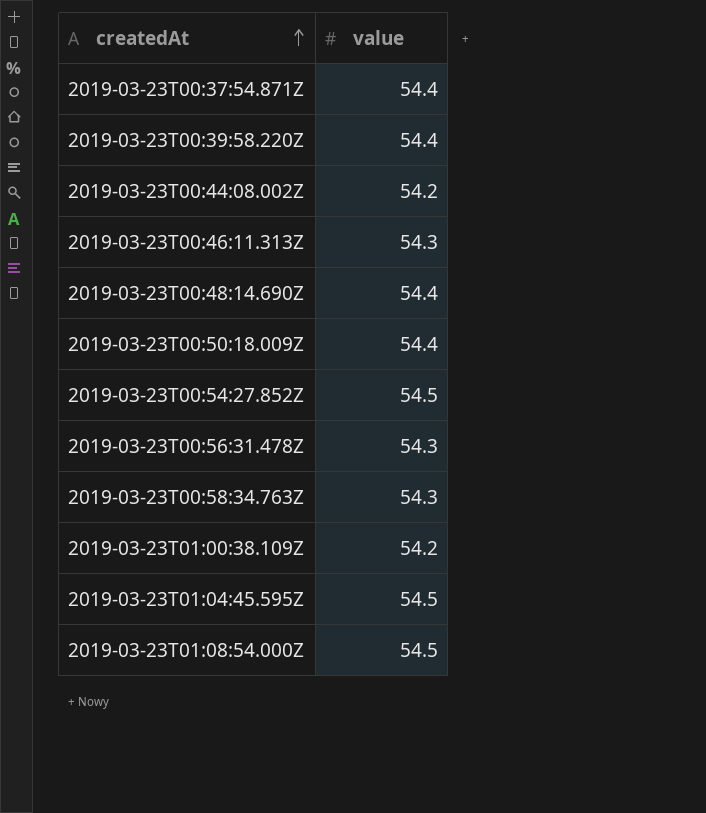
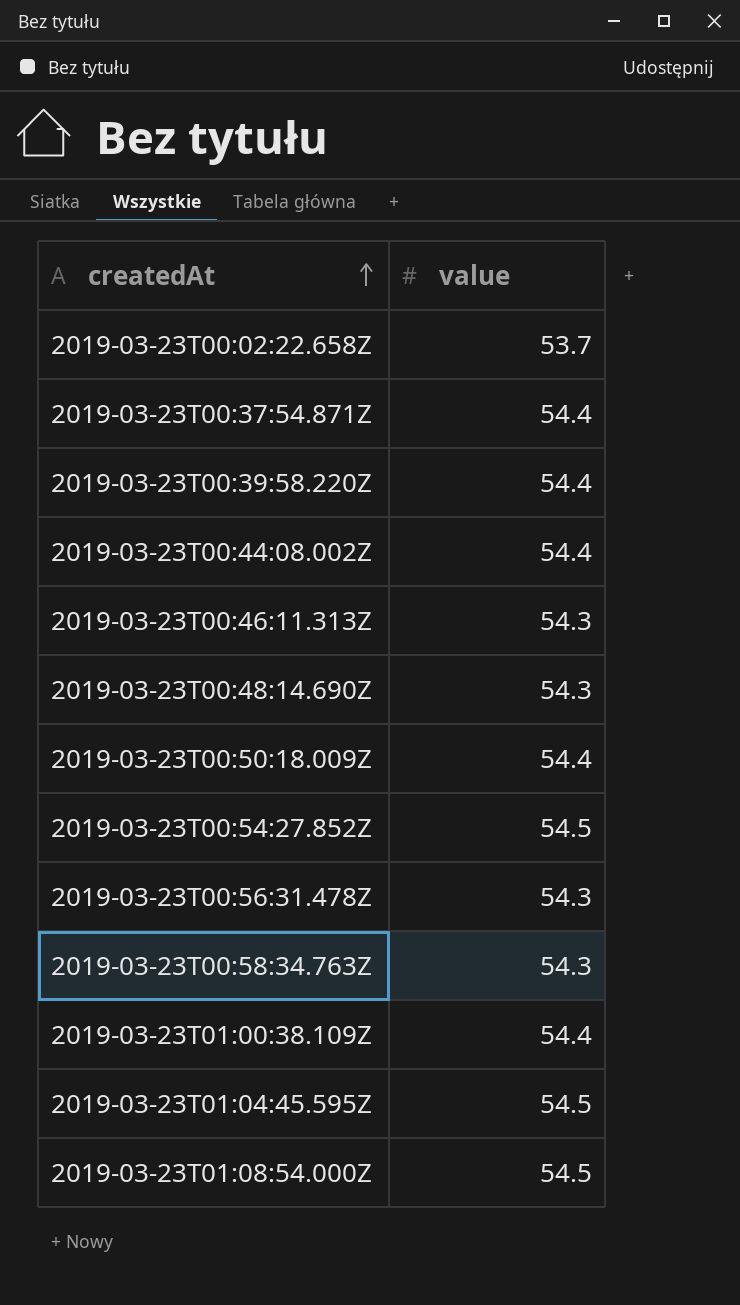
row 2019-03-23T00:02:22.658Z: none -> 53.7
2019-03-23T00:44:08.002Z | value: 54.2 -> 54.4
2019-03-23T00:48:14.690Z | value: 54.4 -> 54.3
2019-03-23T01:00:38.109Z | value: 54.2 -> 54.4

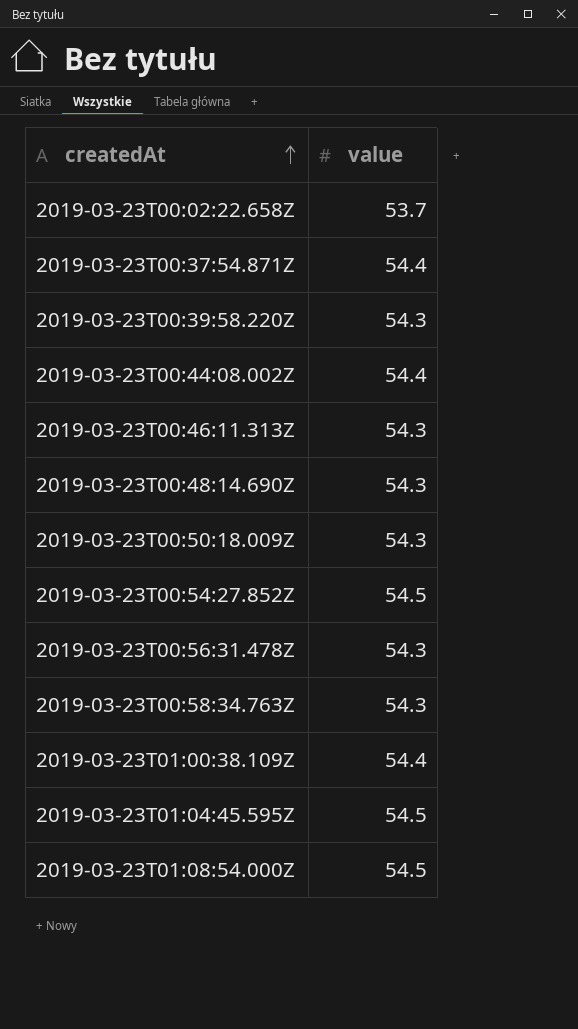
2019-03-23T00:39:58.220Z | value: 54.4 -> 54.3
2019-03-23T00:50:18.009Z | value: 54.4 -> 54.3

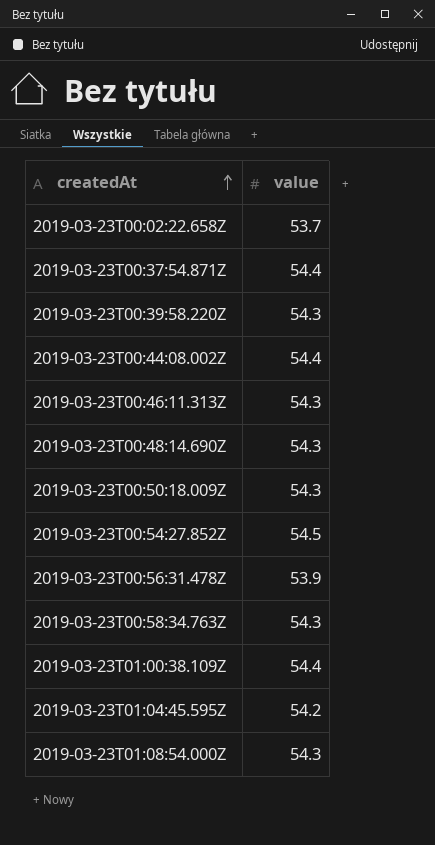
2019-03-23T00:56:31.478Z | value: 54.3 -> 53.9
2019-03-23T01:04:45.595Z | value: 54.5 -> 54.2
2019-03-23T01:08:54.000Z | value: 54.5 -> 54.3

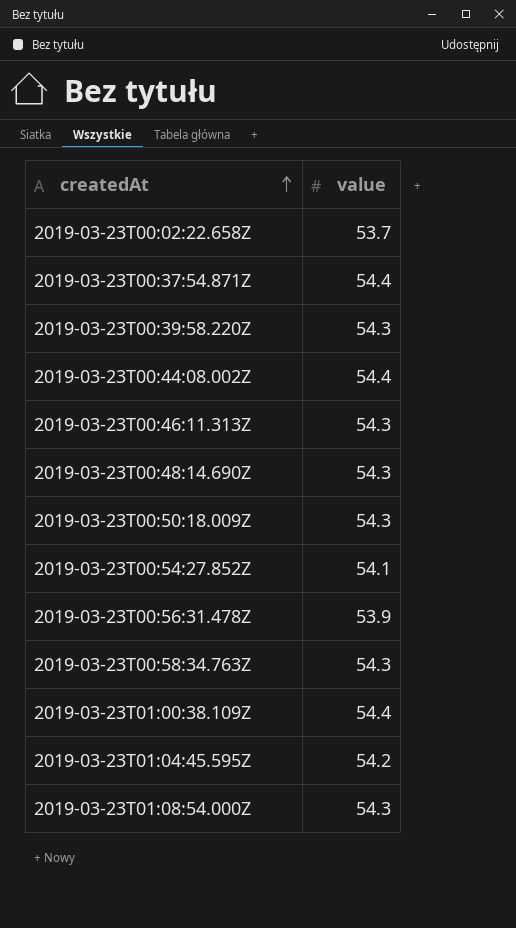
2019-03-23T00:54:27.852Z | value: 54.5 -> 54.1

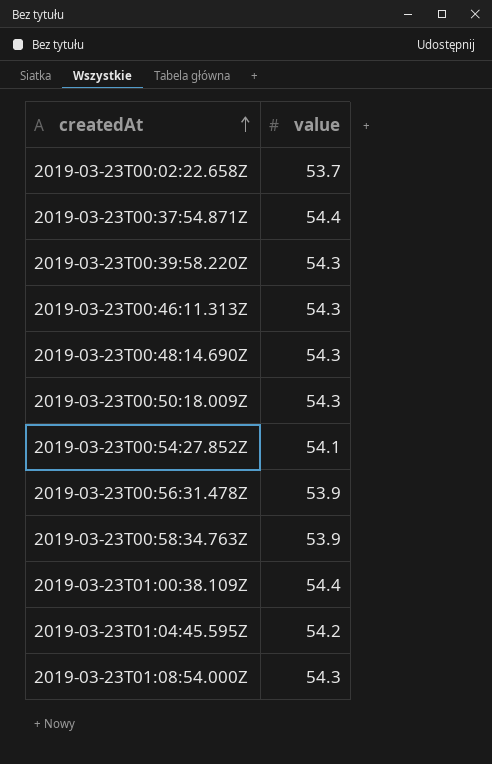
row 2019-03-23T00:44:08.002Z: 54.4 -> none
2019-03-23T00:58:34.763Z | value: 54.3 -> 53.9

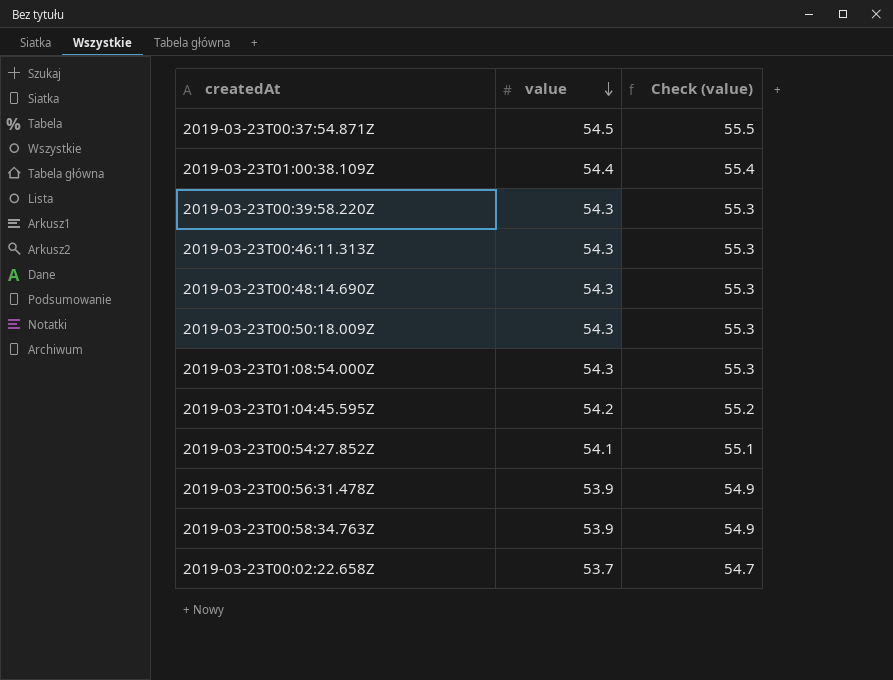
row order: createdAt ascending -> value descending
column Check (value) | formula: none -> [value] + 1
2019-03-23T00:37:54.871Z | value: 54.4 -> 54.5

